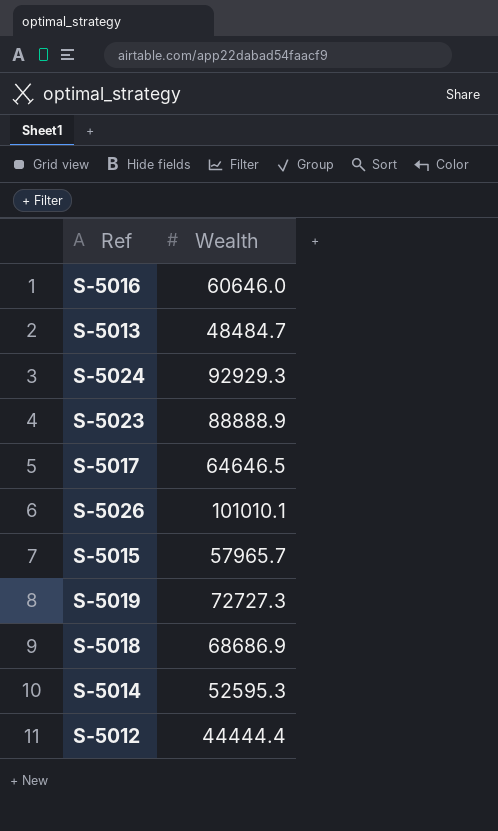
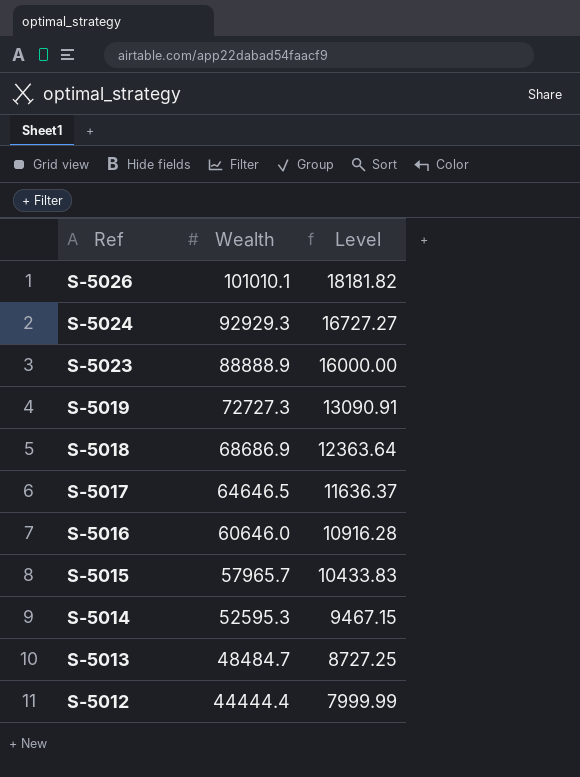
row order: none -> Ref descending
column Level | formula: none -> [Wealth] * 0.18

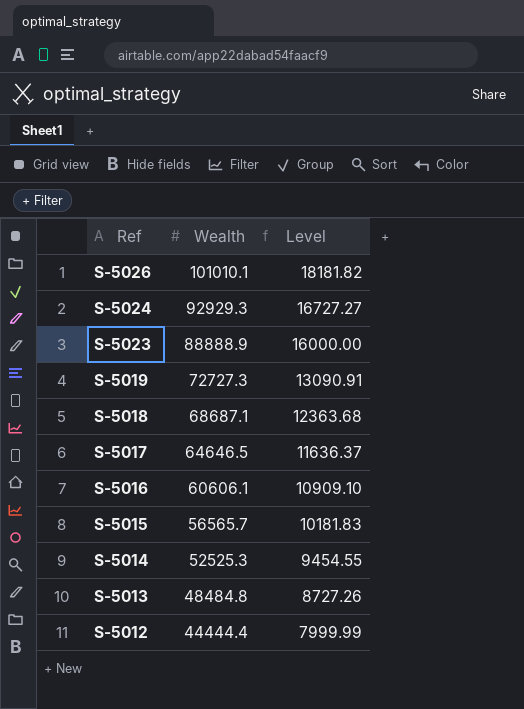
S-5018 | Wealth: 68686.9 -> 68687.1
S-5018 | Level: 12363.64 -> 12363.68
S-5016 | Wealth: 60646.0 -> 60606.1
S-5016 | Level: 10916.28 -> 10909.10
S-5015 | Wealth: 57965.7 -> 56565.7
S-5015 | Level: 10433.83 -> 10181.83
S-5014 | Wealth: 52595.3 -> 52525.3
S-5014 | Level: 9467.15 -> 9454.55
S-5013 | Wealth: 48484.7 -> 48484.8
S-5013 | Level: 8727.25 -> 8727.26

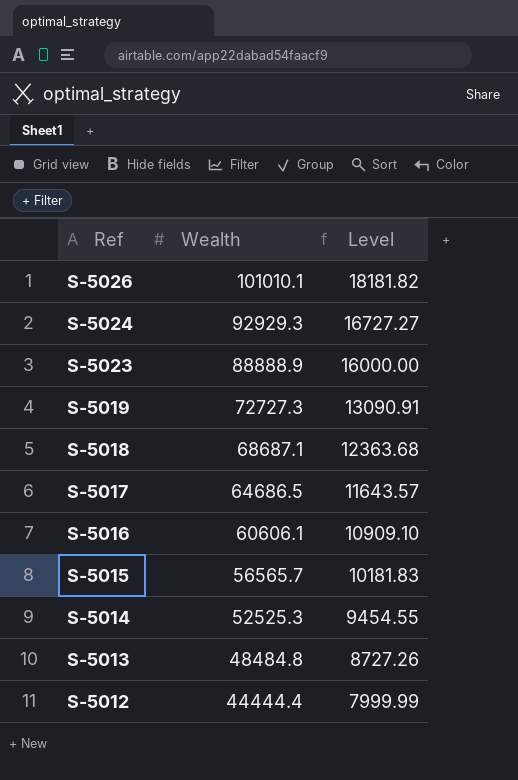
S-5017 | Wealth: 64646.5 -> 64686.5
S-5017 | Level: 11636.37 -> 11643.57

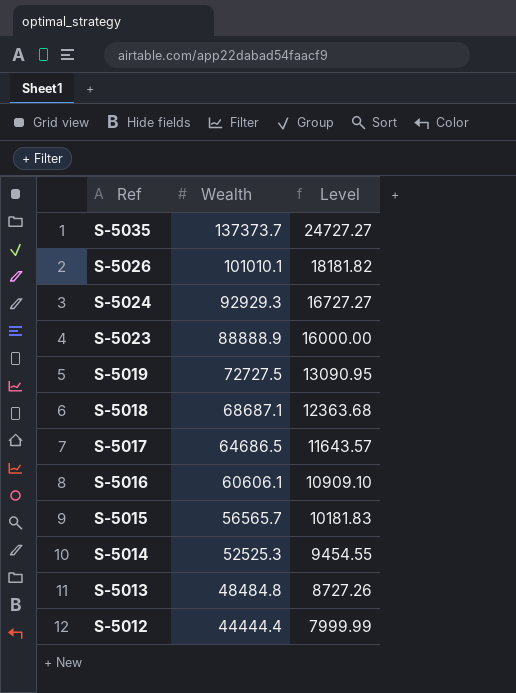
row S-5035: none -> 137373.7 | 24727.27
S-5019 | Wealth: 72727.3 -> 72727.5
S-5019 | Level: 13090.91 -> 13090.95

